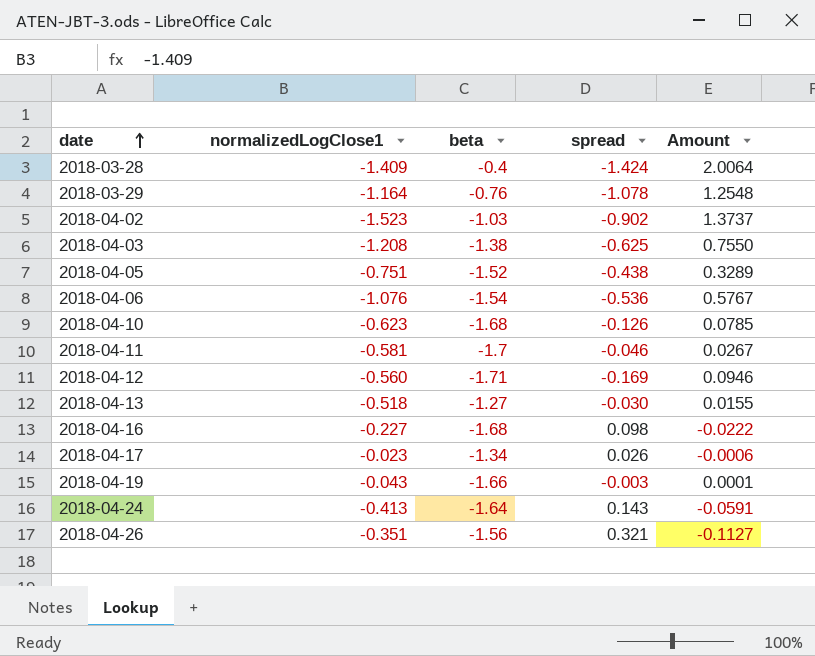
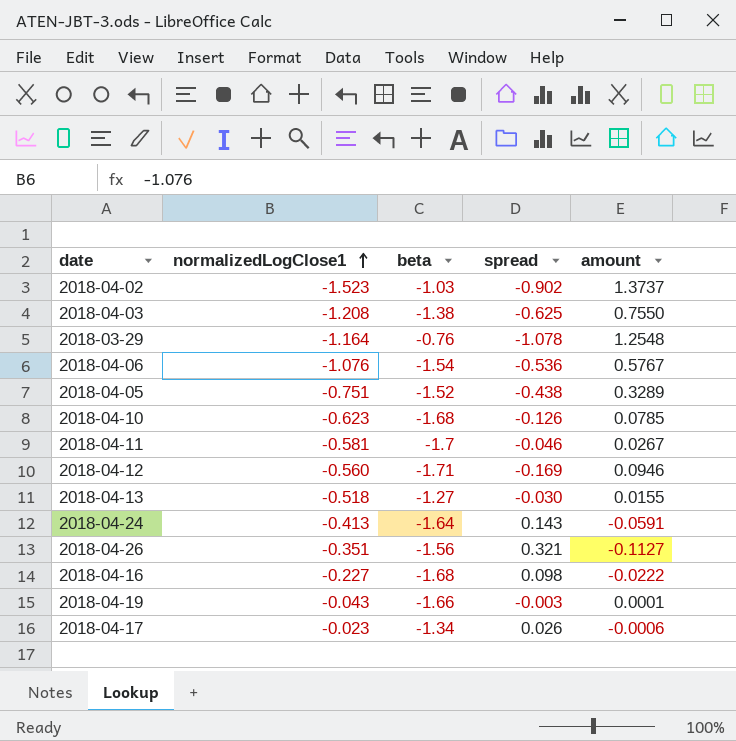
row order: date ascending -> normalizedLogClose1 ascending
column name: Amount -> amount
row 2018-03-28: -1.409 | -0.4 | -1.424 | 2.0064 -> none

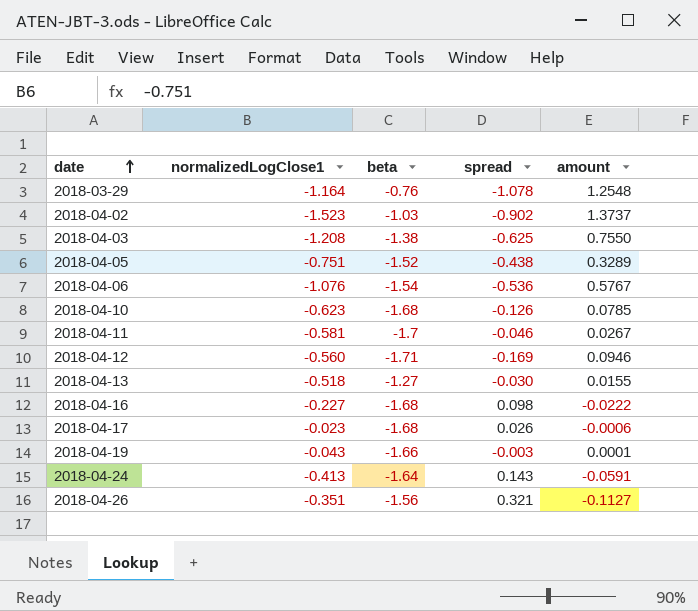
row order: normalizedLogClose1 ascending -> date ascending
2018-04-17 | beta: -1.34 -> -1.68

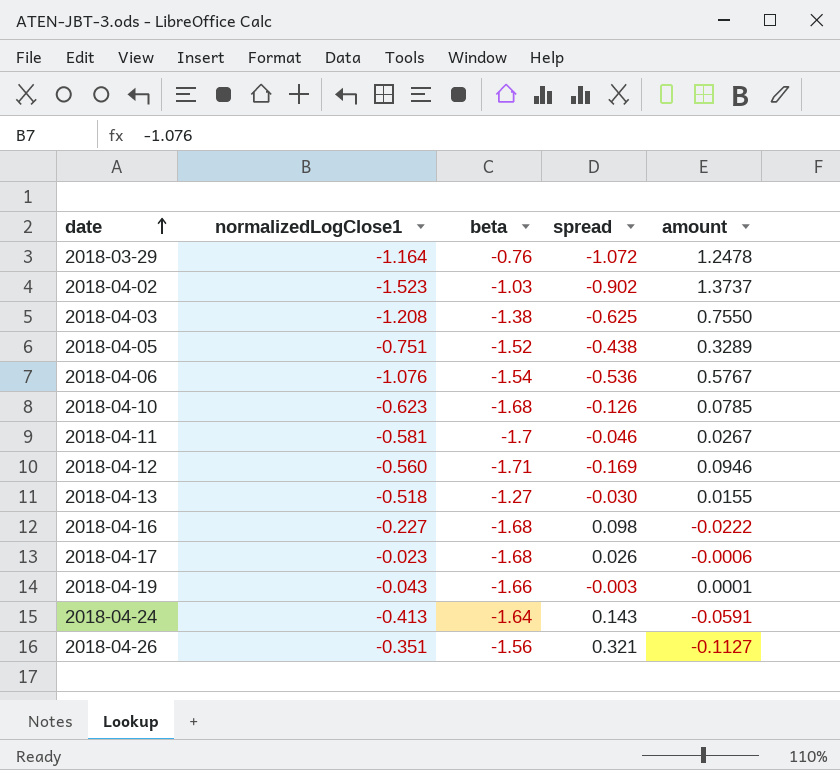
2018-03-29 | spread: -1.078 -> -1.072
2018-03-29 | amount: 1.2548 -> 1.2478

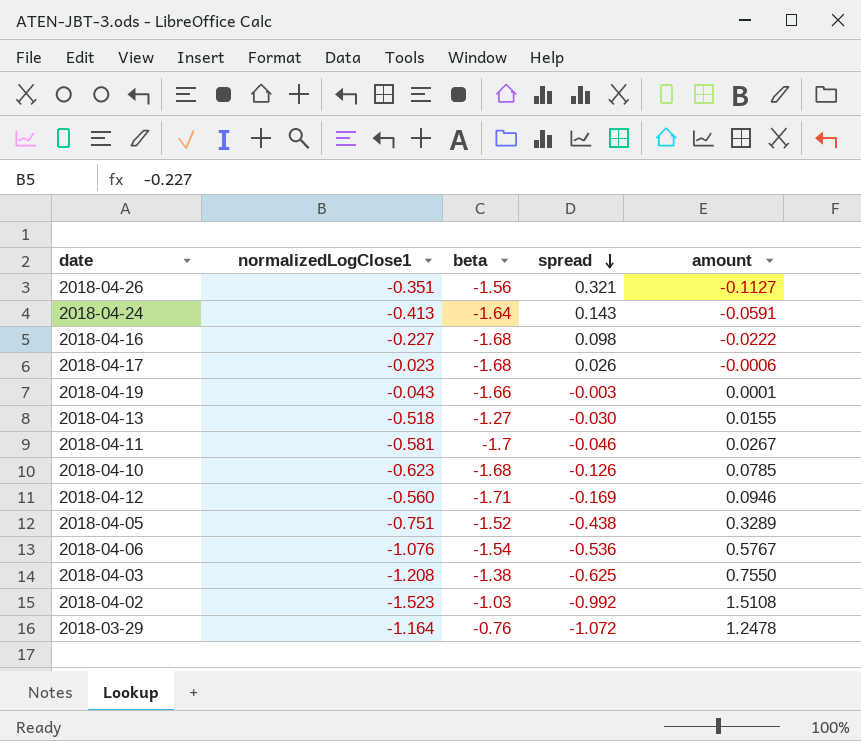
row order: date ascending -> spread descending
2018-04-02 | spread: -0.902 -> -0.992
2018-04-02 | amount: 1.3737 -> 1.5108

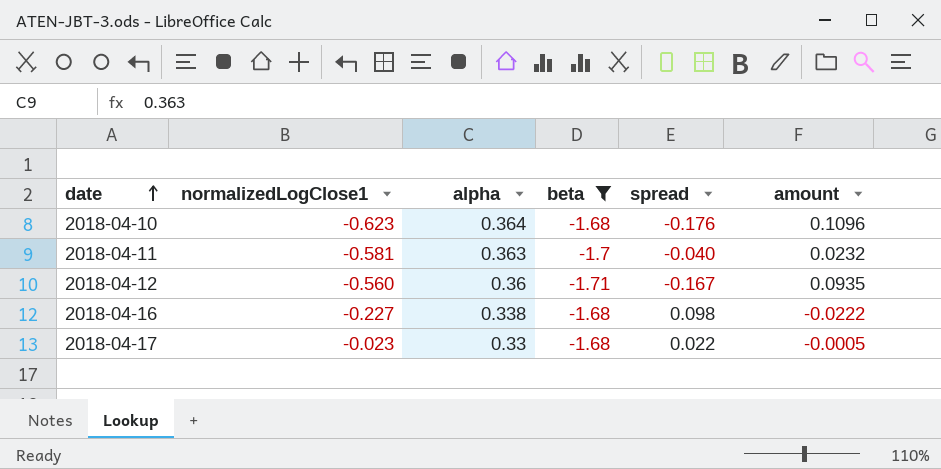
filter: none -> beta <= -1.68
row order: spread descending -> date ascending
column alpha | position: none -> 3
2018-04-10 | spread: -0.126 -> -0.176
2018-04-10 | amount: 0.0785 -> 0.1096
2018-04-11 | spread: -0.046 -> -0.040
2018-04-11 | amount: 0.0267 -> 0.0232
2018-04-12 | spread: -0.169 -> -0.167
2018-04-12 | amount: 0.0946 -> 0.0935
2018-04-17 | spread: 0.026 -> 0.022
2018-04-17 | amount: -0.0006 -> -0.0005

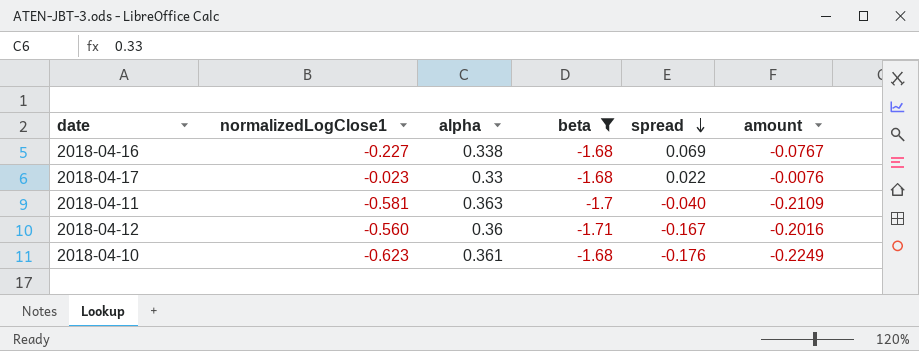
row order: date ascending -> spread descending
column amount | formula: [normalizedLogClose1] * [spread] -> [normalizedLogClose1] * [alpha]
2018-04-16 | spread: 0.098 -> 0.069
2018-04-10 | alpha: 0.364 -> 0.361

